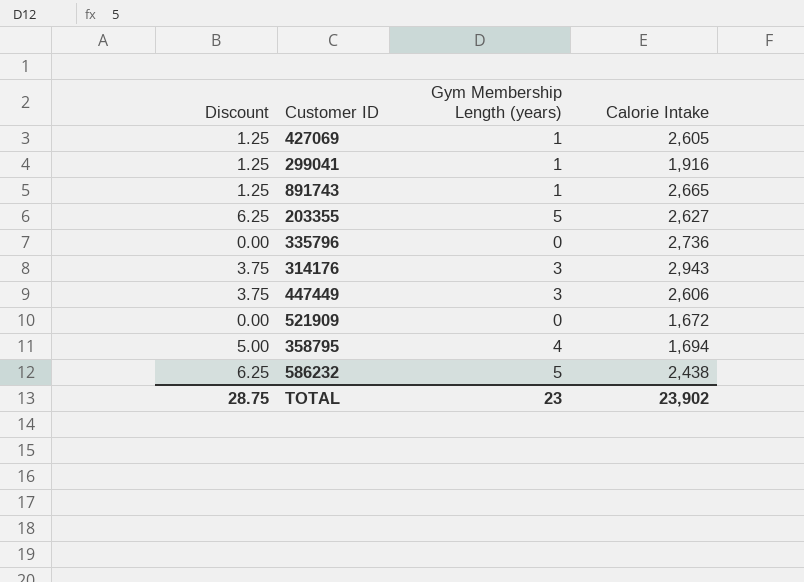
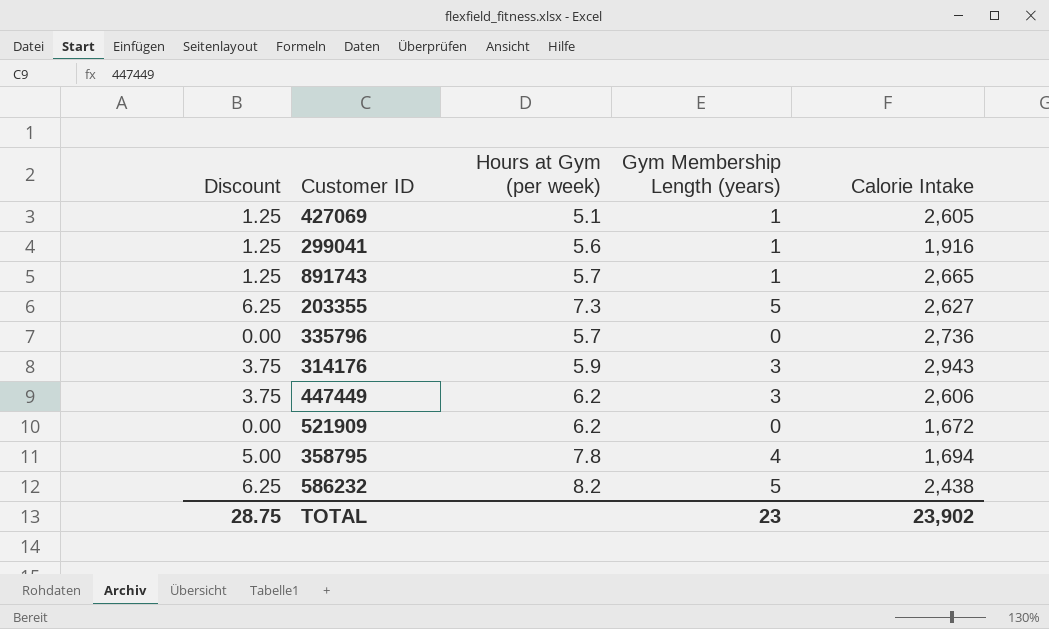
column Hours at Gym (per week) | position: none -> 3

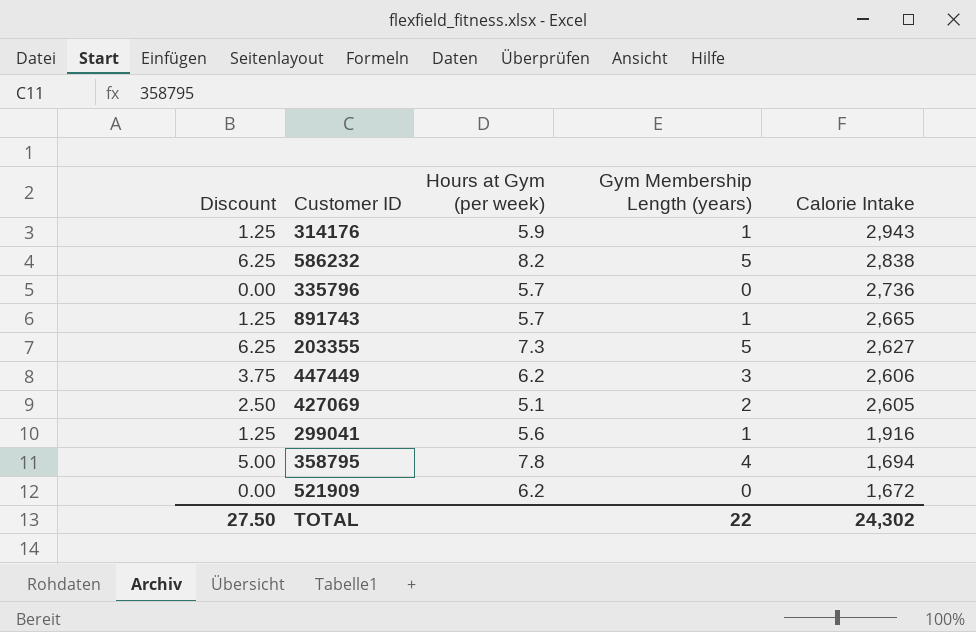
row order: none -> Calorie Intake descending
314176 | Discount: 3.75 -> 1.25
314176 | Gym Membership Length (years): 3 -> 1
586232 | Calorie Intake: 2,438 -> 2,838
427069 | Discount: 1.25 -> 2.50
427069 | Gym Membership Length (years): 1 -> 2
TOTAL | Discount: 28.75 -> 27.50
TOTAL | Gym Membership Length (years): 23 -> 22
TOTAL | Calorie Intake: 23,902 -> 24,302

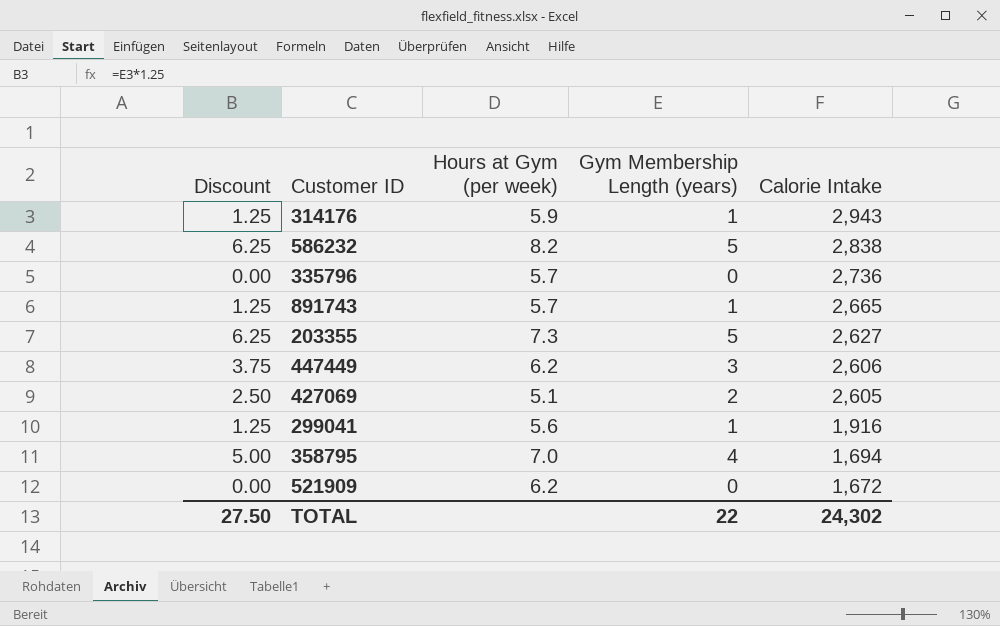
358795 | Hours at Gym (per week): 7.8 -> 7.0

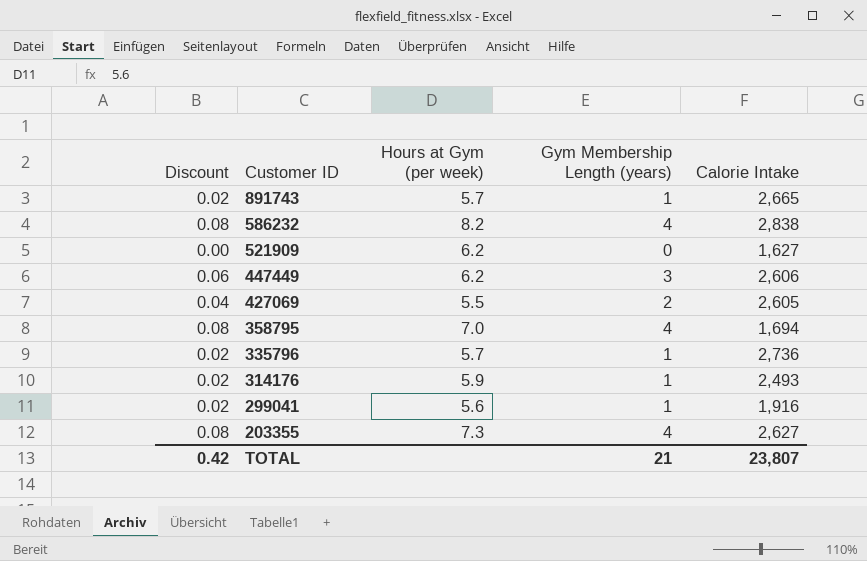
row order: Calorie Intake descending -> Customer ID descending
column Discount | formula: [Gym Membership Length (years)] * 1.25 -> [Gym Membership Length (years)] * 0.02
586232 | Gym Membership Length (years): 5 -> 4
521909 | Calorie Intake: 1,672 -> 1,627
427069 | Hours at Gym (per week): 5.1 -> 5.5
335796 | Gym Membership Length (years): 0 -> 1
314176 | Calorie Intake: 2,943 -> 2,493
203355 | Gym Membership Length (years): 5 -> 4
TOTAL | Discount: 27.50 -> 0.42
TOTAL | Gym Membership Length (years): 22 -> 21
TOTAL | Calorie Intake: 24,302 -> 23,807

